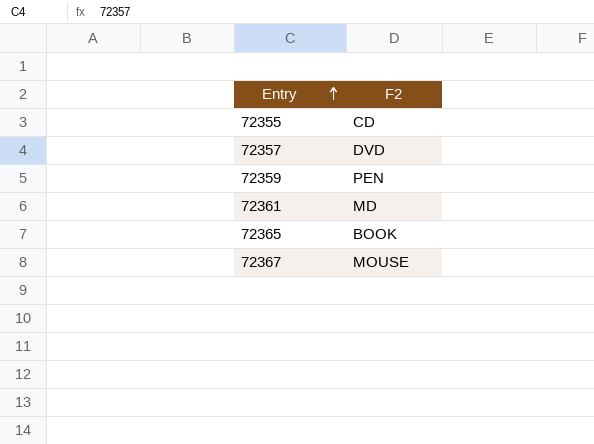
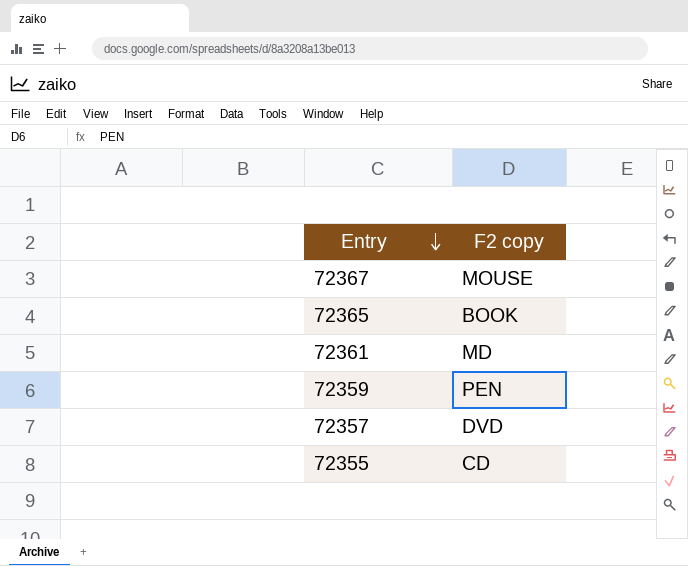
row order: Entry ascending -> Entry descending
column name: F2 -> F2 copy

